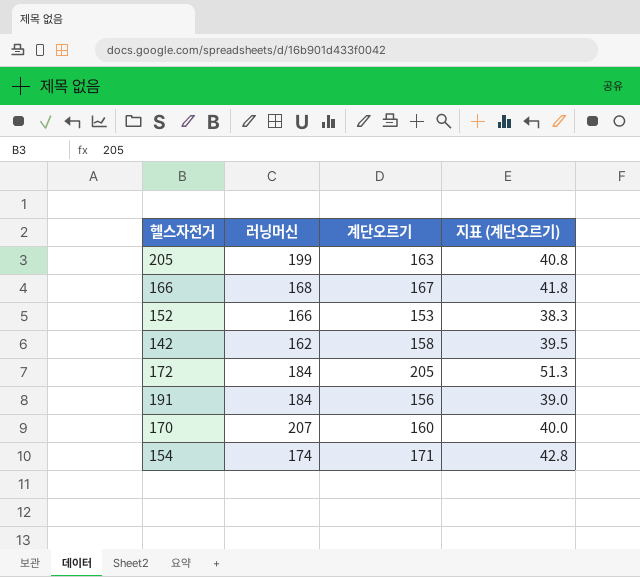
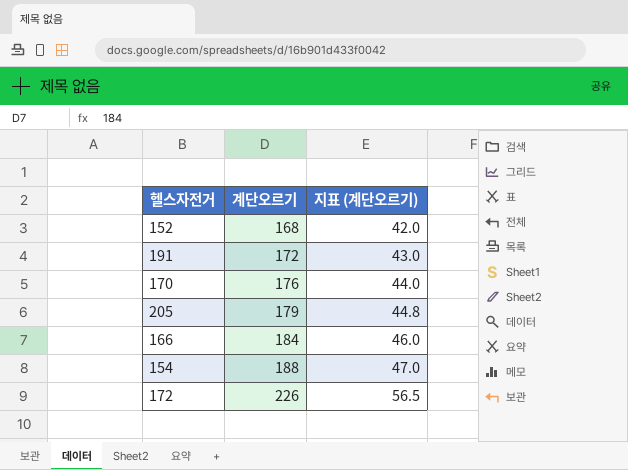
row order: none -> 계단오르기 ascending
column 러닝머신 | position: 2 -> none
row 142: 162 | 158 | 39.5 -> none
152 | 계단오르기: 153 -> 168
152 | 지표 (계단오르기): 38.3 -> 42.0
191 | 계단오르기: 156 -> 172
191 | 지표 (계단오르기): 39.0 -> 43.0
170 | 계단오르기: 160 -> 176
170 | 지표 (계단오르기): 40.0 -> 44.0
205 | 계단오르기: 163 -> 179
205 | 지표 (계단오르기): 40.8 -> 44.8
166 | 계단오르기: 167 -> 184
166 | 지표 (계단오르기): 41.8 -> 46.0
154 | 계단오르기: 171 -> 188
154 | 지표 (계단오르기): 42.8 -> 47.0
172 | 계단오르기: 205 -> 226
172 | 지표 (계단오르기): 51.3 -> 56.5

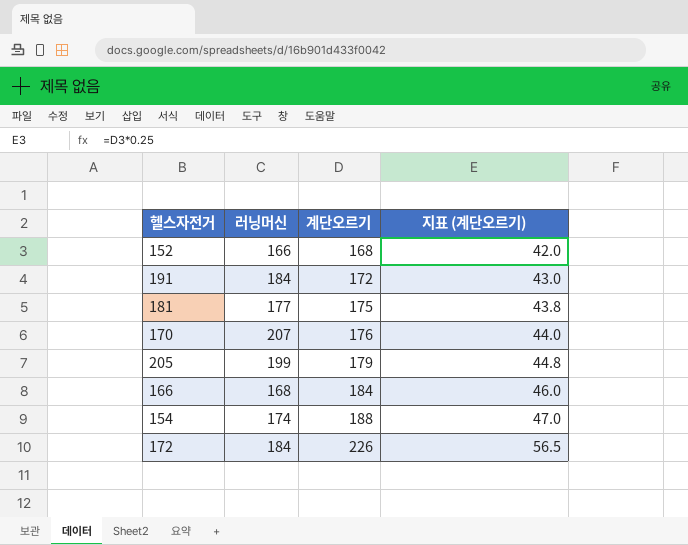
column 러닝머신 | position: none -> 2
row 181: none -> 177 | 175 | 43.8

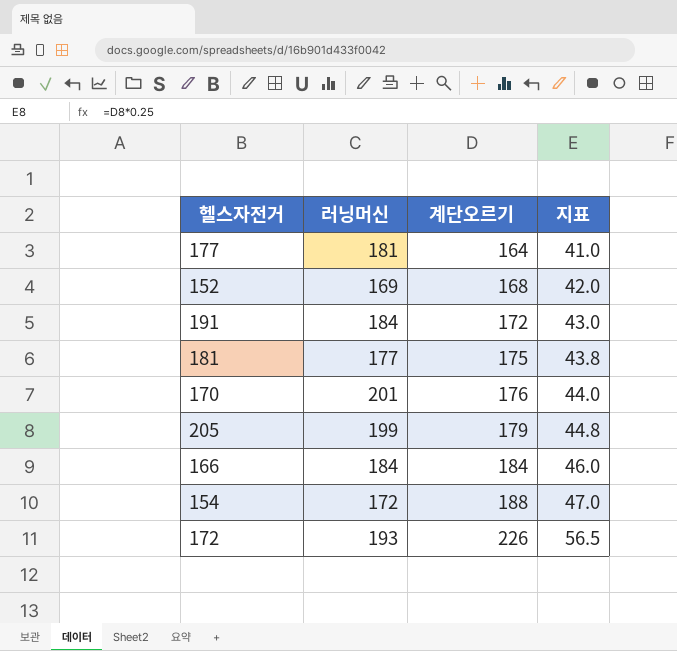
column name: 지표 (계단오르기) -> 지표
row 177: none -> 181 | 164 | 41.0
152 | 러닝머신: 166 -> 169
170 | 러닝머신: 207 -> 201
166 | 러닝머신: 168 -> 184
154 | 러닝머신: 174 -> 172
172 | 러닝머신: 184 -> 193

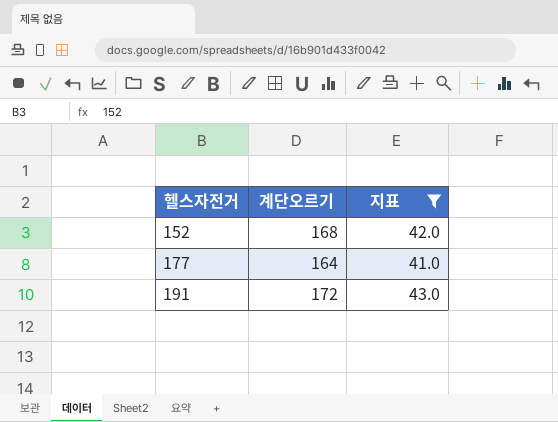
filter: none -> 지표 <= 43.0
row order: 계단오르기 ascending -> 헬스자전거 ascending
column 러닝머신 | position: 2 -> none

